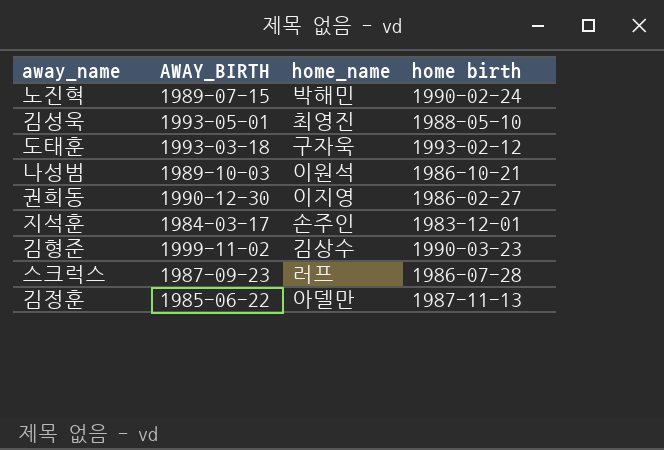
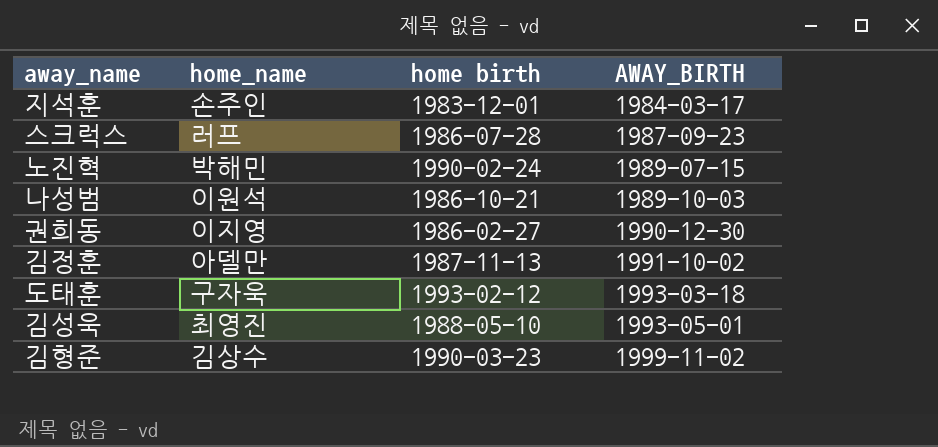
row order: none -> AWAY_BIRTH ascending
column AWAY_BIRTH | position: 2 -> 4
김정훈 | AWAY_BIRTH: 1985-06-22 -> 1991-10-02

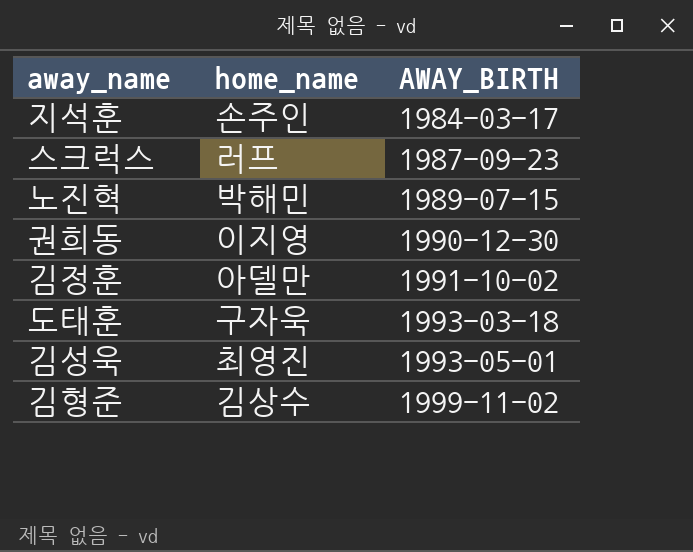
column home birth | position: 3 -> none
row 나성범: 이원석 | 1986-10-21 | 1989-10-03 -> none

